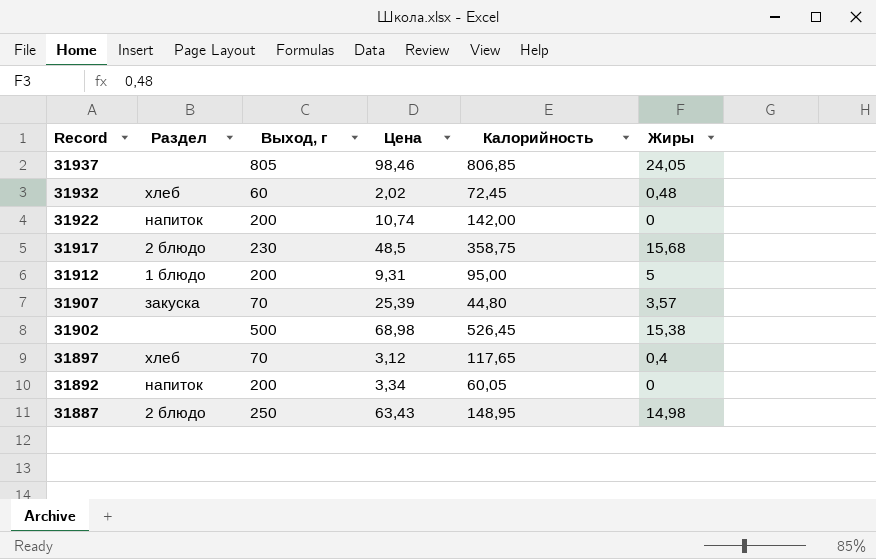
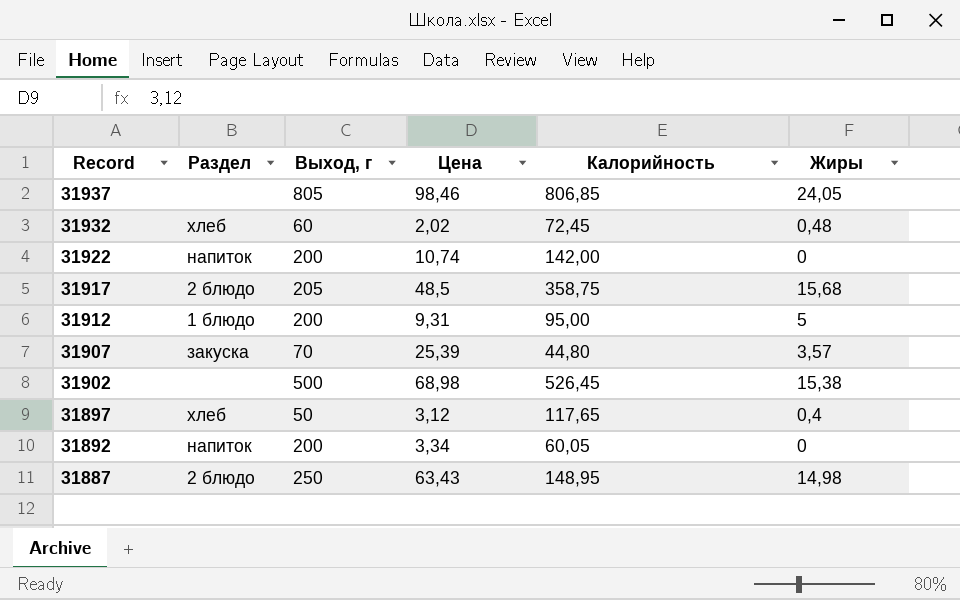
31917 | Выход, г: 230 -> 205
31897 | Выход, г: 70 -> 50

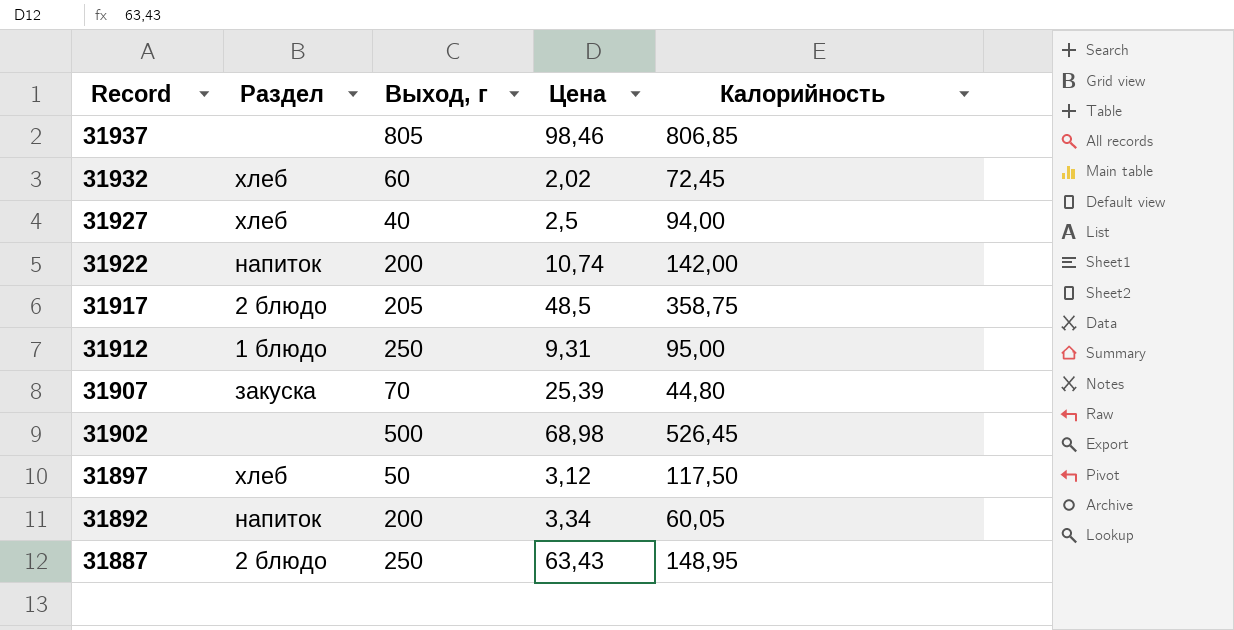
column Жиры | position: 6 -> none
row 31927: none -> хлеб | 40 | 2,5 | 94,00
31912 | Выход, г: 200 -> 250
31897 | Калорийность: 117,65 -> 117,50

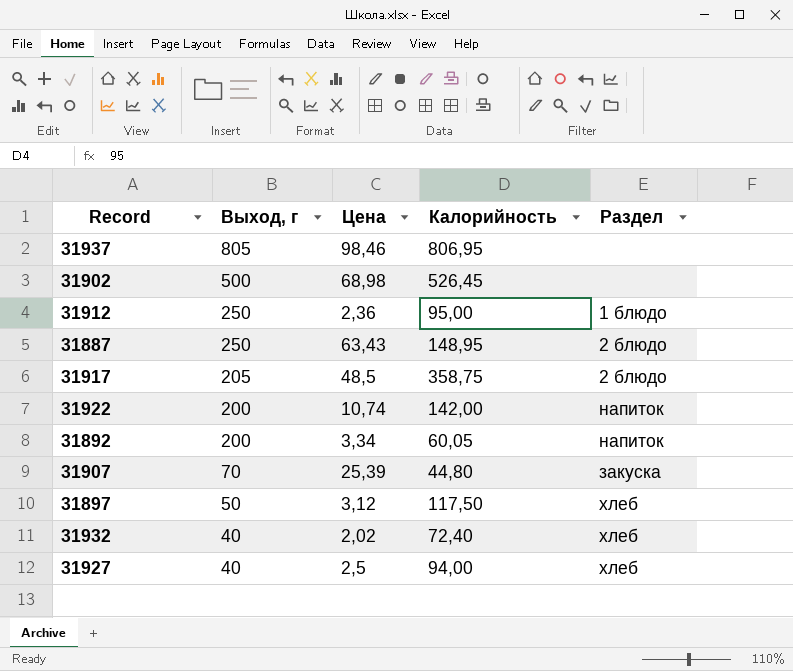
row order: Record descending -> Выход, г descending
column Раздел | position: 2 -> 5
31937 | Калорийность: 806,85 -> 806,95
31912 | Цена: 9,31 -> 2,36
31932 | Выход, г: 60 -> 40
31932 | Калорийность: 72,45 -> 72,40

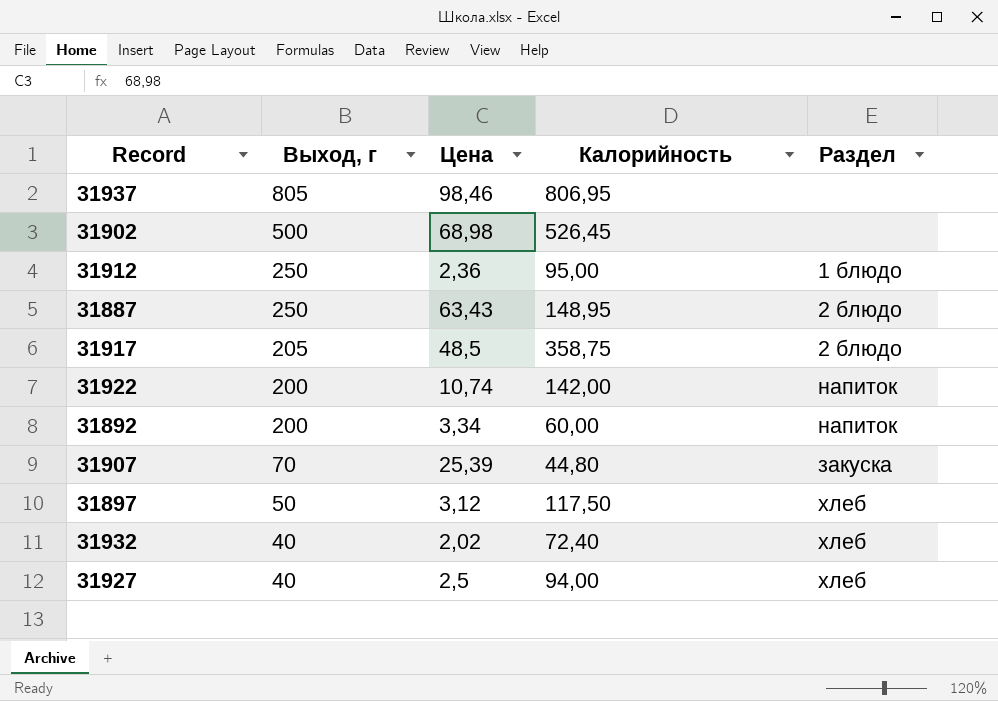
31892 | Калорийность: 60,05 -> 60,00

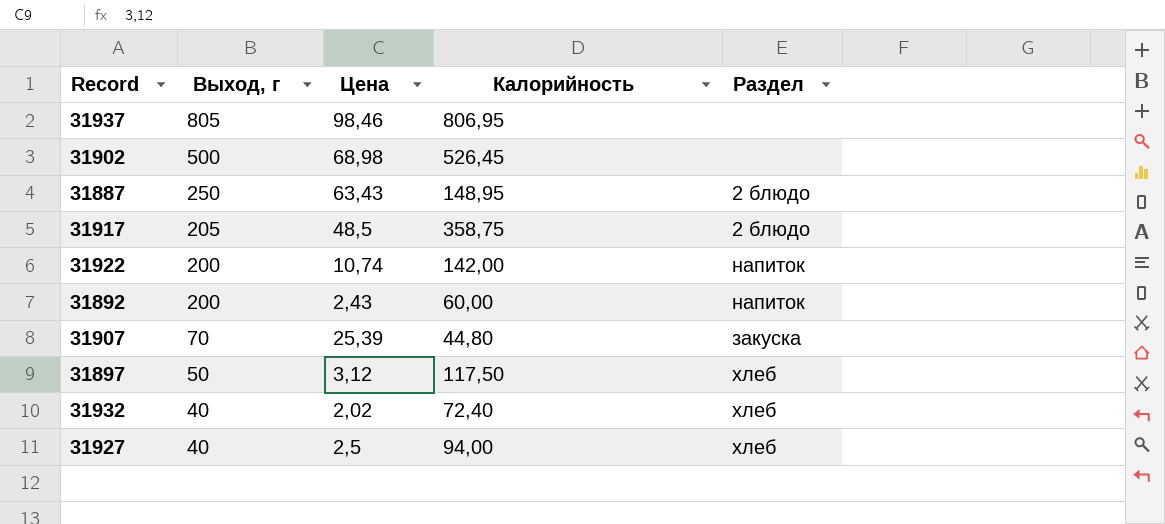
row 31912: 250 | 2,36 | 95,00 | 1 блюдо -> none
31892 | Цена: 3,34 -> 2,43

